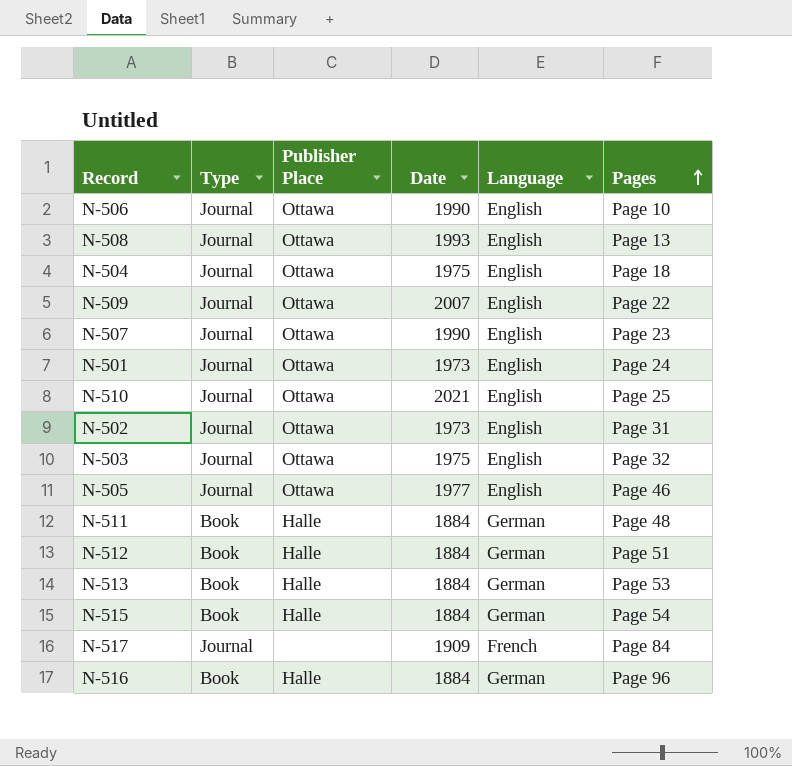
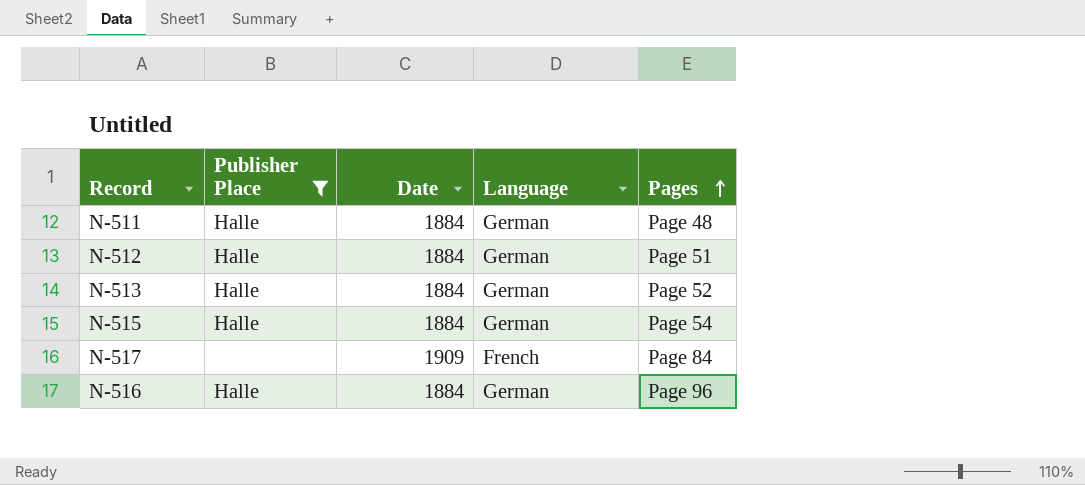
filter: none -> Publisher Place != Ottawa
column Type | position: 2 -> none
N-513 | Pages: Page 53 -> Page 52

